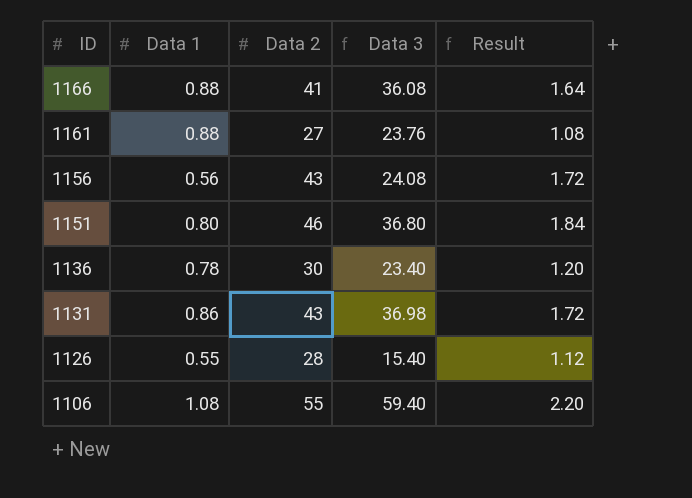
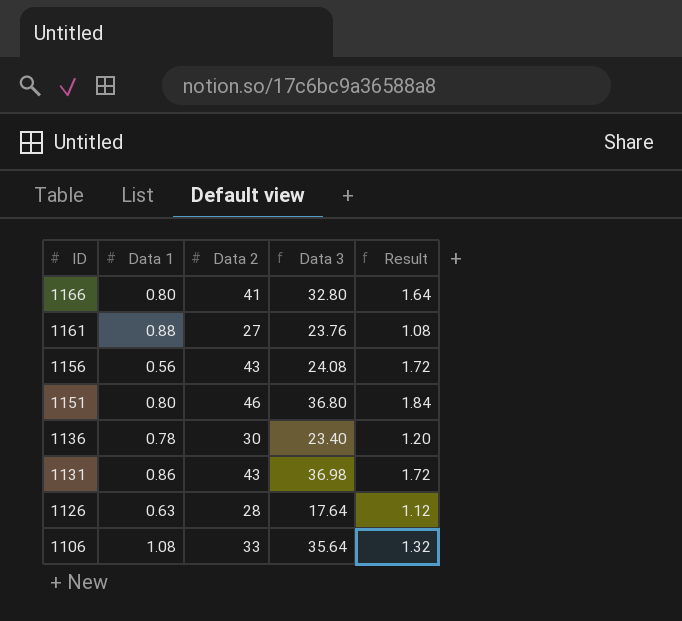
1166 | Data 1: 0.88 -> 0.80
1166 | Data 3: 36.08 -> 32.80
1126 | Data 1: 0.55 -> 0.63
1126 | Data 3: 15.40 -> 17.64
1106 | Data 2: 55 -> 33
1106 | Data 3: 59.40 -> 35.64
1106 | Result: 2.20 -> 1.32

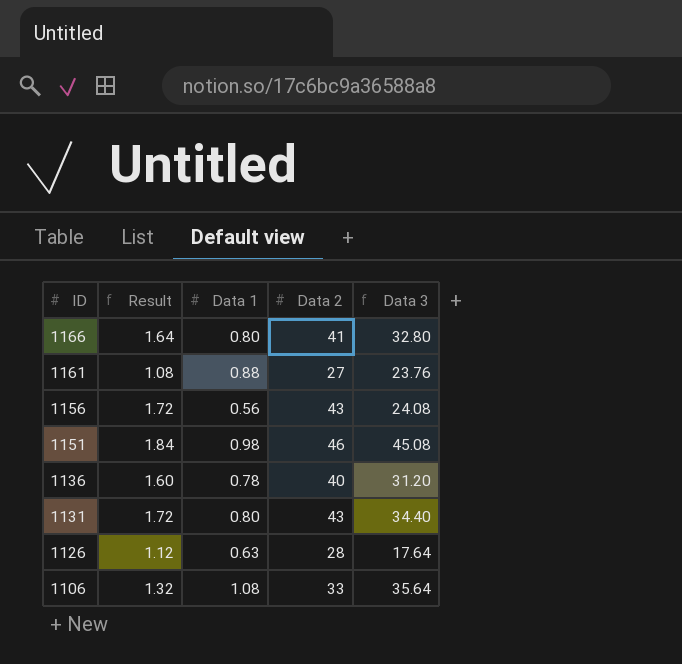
column Result | position: 5 -> 2
1151 | Data 1: 0.80 -> 0.98
1151 | Data 3: 36.80 -> 45.08
1136 | Result: 1.20 -> 1.60
1136 | Data 2: 30 -> 40
1136 | Data 3: 23.40 -> 31.20
1131 | Data 1: 0.86 -> 0.80
1131 | Data 3: 36.98 -> 34.40

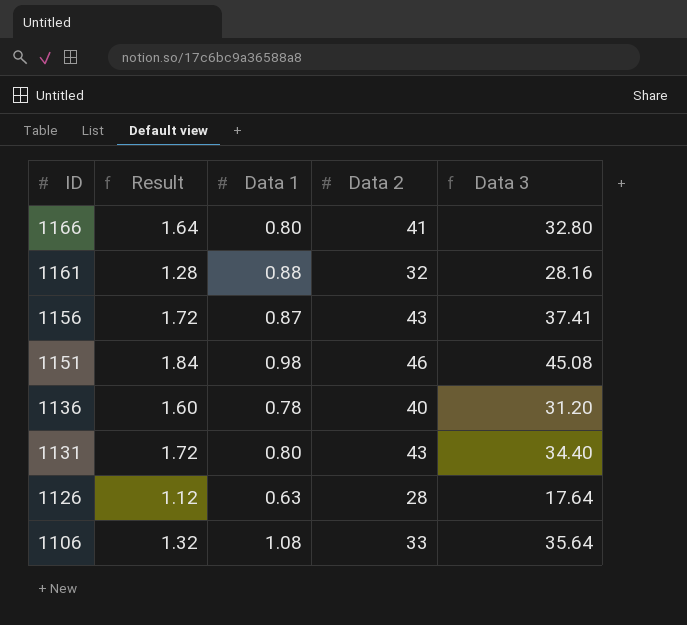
1161 | Result: 1.08 -> 1.28
1161 | Data 2: 27 -> 32
1161 | Data 3: 23.76 -> 28.16
1156 | Data 1: 0.56 -> 0.87
1156 | Data 3: 24.08 -> 37.41

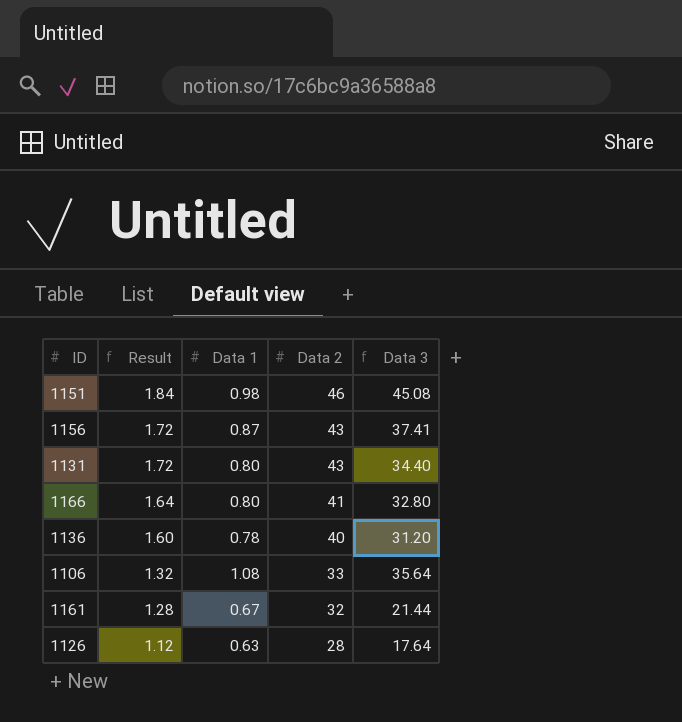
row order: ID descending -> Result descending
1161 | Data 1: 0.88 -> 0.67
1161 | Data 3: 28.16 -> 21.44

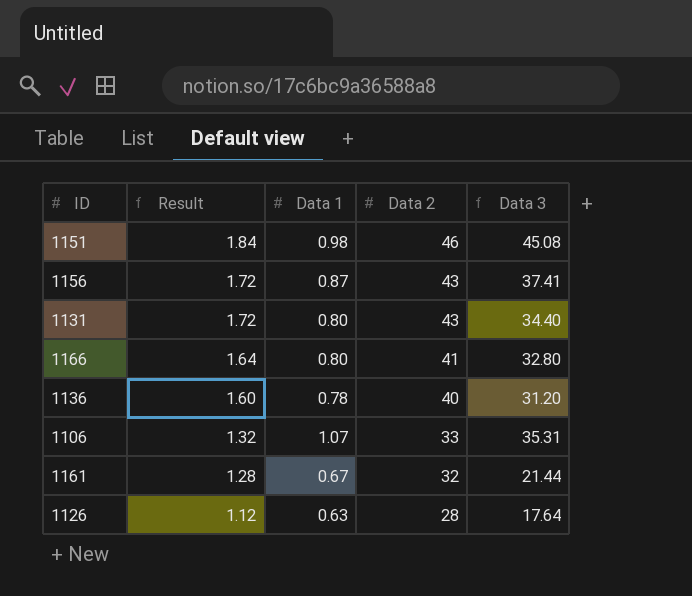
1106 | Data 1: 1.08 -> 1.07
1106 | Data 3: 35.64 -> 35.31

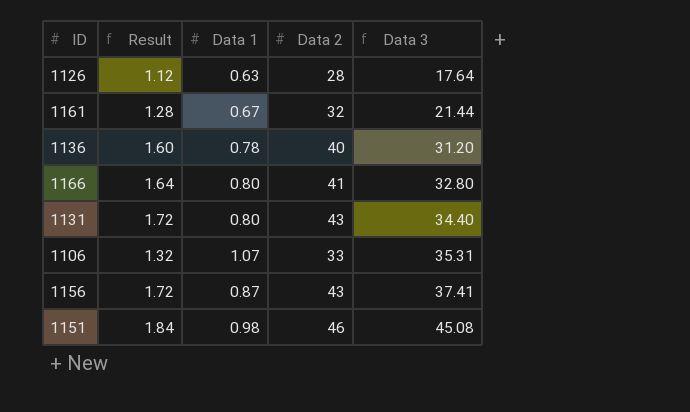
row order: Result descending -> Data 3 ascending

